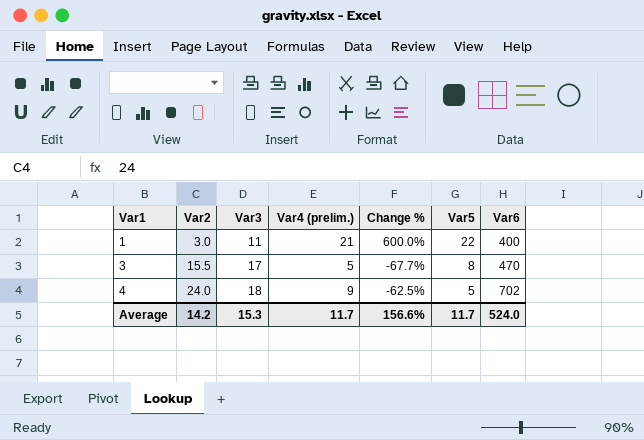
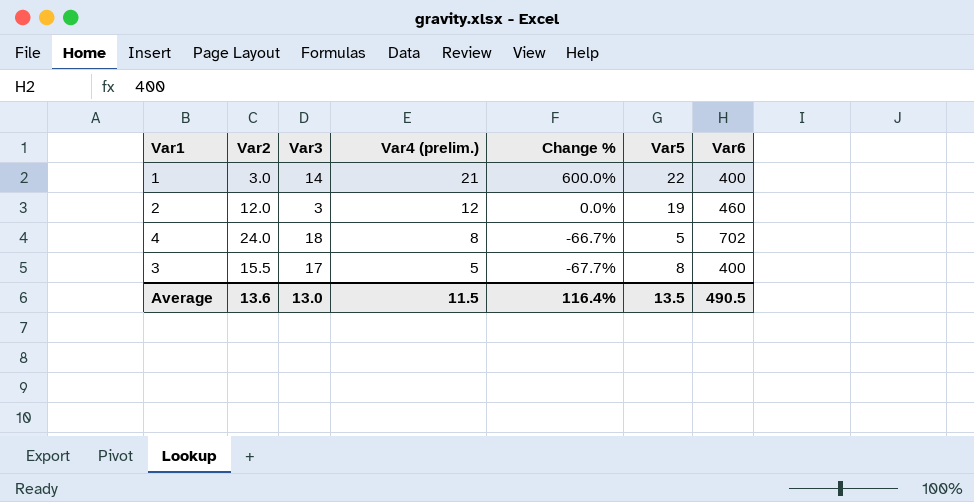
row order: Var1 ascending -> Var4 (prelim.) descending
1 | Var3: 11 -> 14
row 2: none -> 12.0 | 3 | 12 | 0.0% | 19 | 460
4 | Var4 (prelim.): 9 -> 8
4 | Change %: -62.5% -> -66.7%
3 | Var6: 470 -> 400
Average | Var2: 14.2 -> 13.6
Average | Var3: 15.3 -> 13.0
Average | Var4 (prelim.): 11.7 -> 11.5
Average | Change %: 156.6% -> 116.4%
Average | Var5: 11.7 -> 13.5
Average | Var6: 524.0 -> 490.5

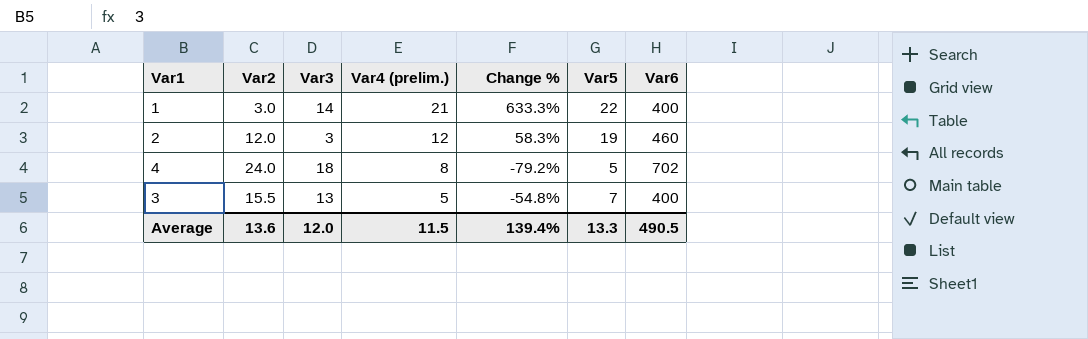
column Change % | formula: ([Var4 (prelim.)] - [Var2]) / [Var2] -> ([Var5] - [Var2]) / [Var2]
3 | Var3: 17 -> 13
3 | Var5: 8 -> 7
Average | Var3: 13.0 -> 12.0
Average | Change %: 116.4% -> 139.4%
Average | Var5: 13.5 -> 13.3

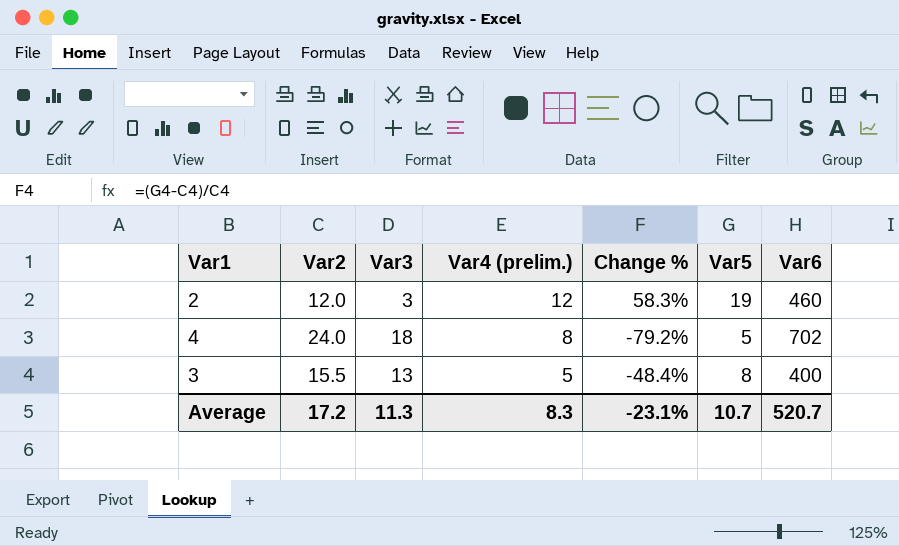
row 1: 3.0 | 14 | 21 | 633.3% | 22 | 400 -> none
3 | Change %: -54.8% -> -48.4%
3 | Var5: 7 -> 8
Average | Var2: 13.6 -> 17.2
Average | Var3: 12.0 -> 11.3
Average | Var4 (prelim.): 11.5 -> 8.3
Average | Change %: 139.4% -> -23.1%
Average | Var5: 13.3 -> 10.7
Average | Var6: 490.5 -> 520.7

